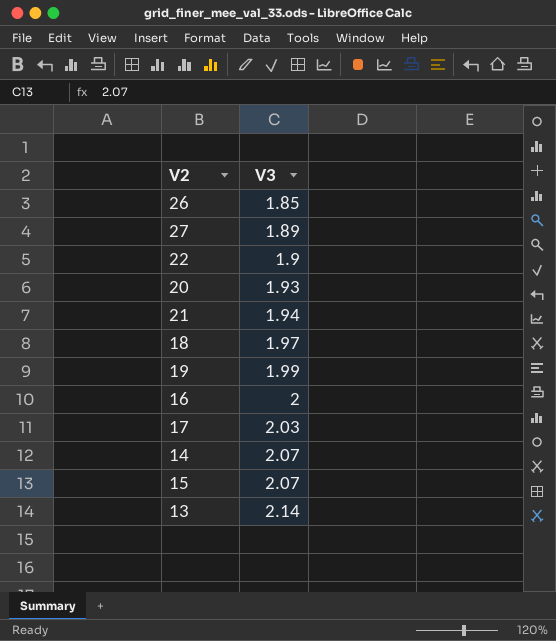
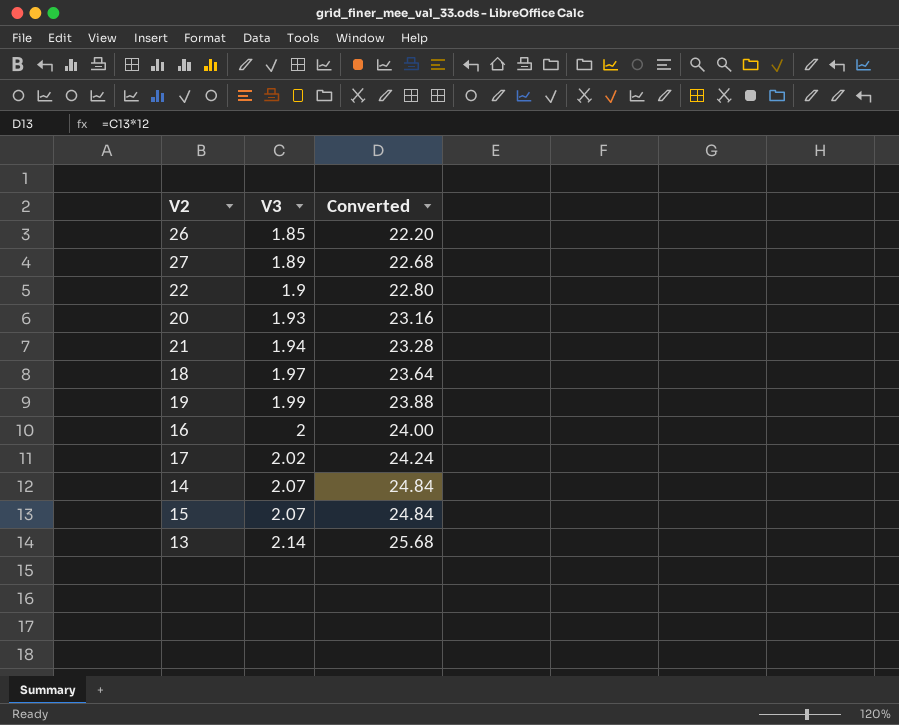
column Converted | formula: none -> [V3] * 12
17 | V3: 2.03 -> 2.02

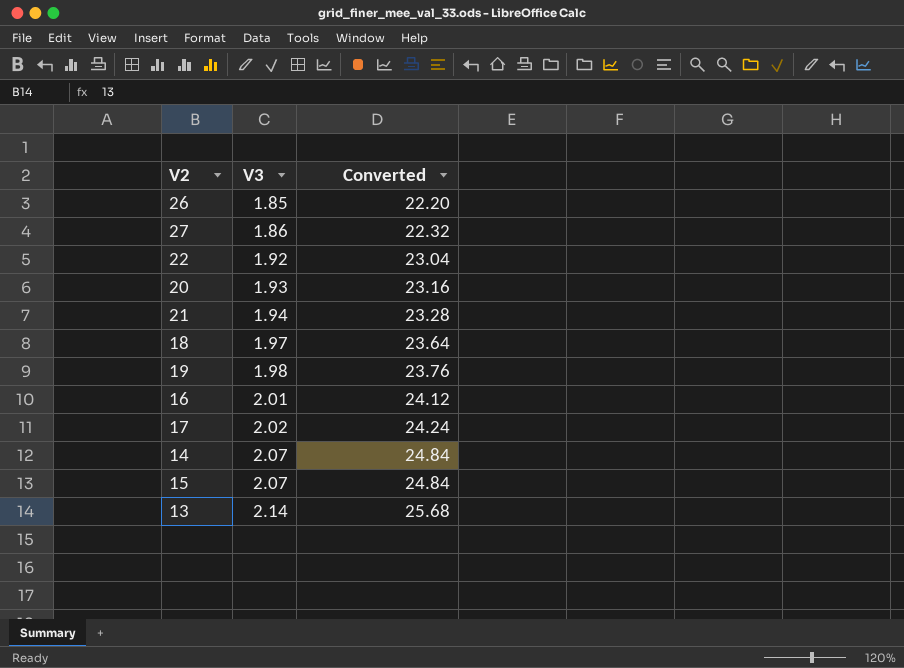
27 | V3: 1.89 -> 1.86
27 | Converted: 22.68 -> 22.32
22 | V3: 1.9 -> 1.92
22 | Converted: 22.80 -> 23.04
19 | V3: 1.99 -> 1.98
19 | Converted: 23.88 -> 23.76
16 | V3: 2 -> 2.01
16 | Converted: 24.00 -> 24.12

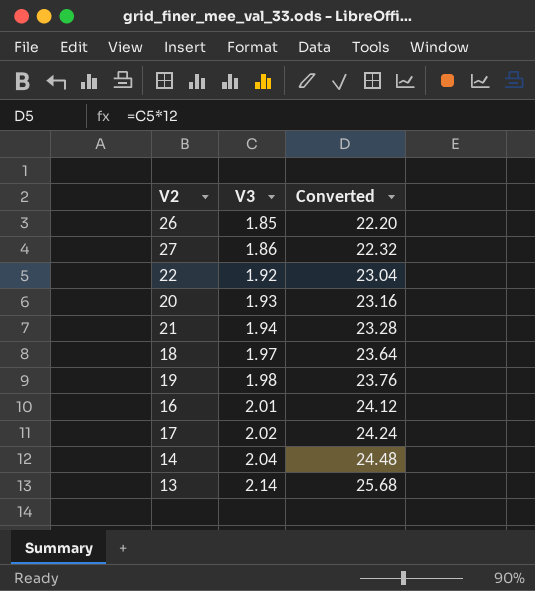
row 15: 2.07 | 24.84 -> none
14 | V3: 2.07 -> 2.04
14 | Converted: 24.84 -> 24.48

